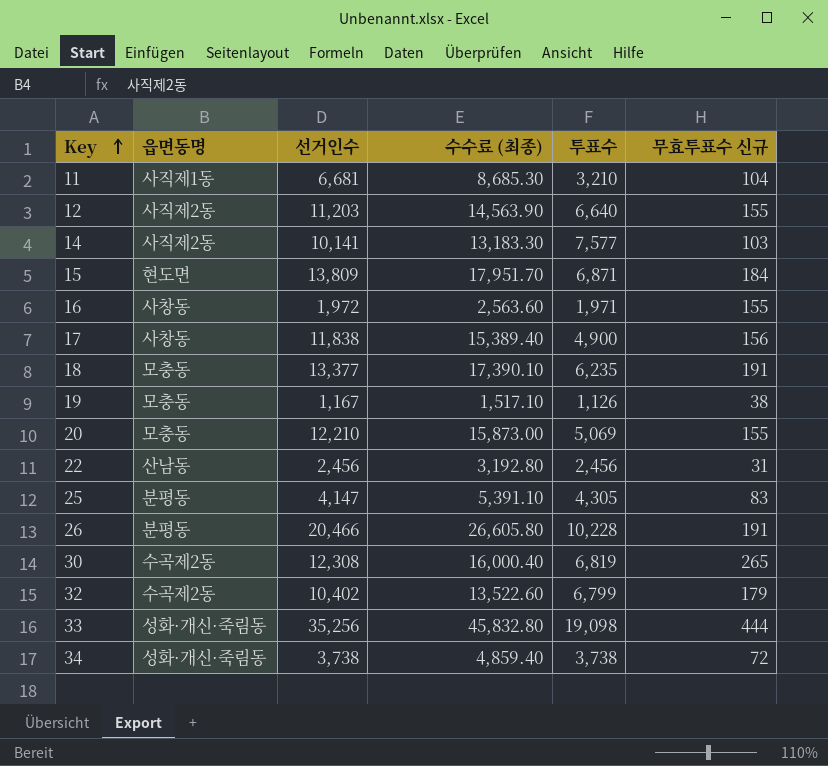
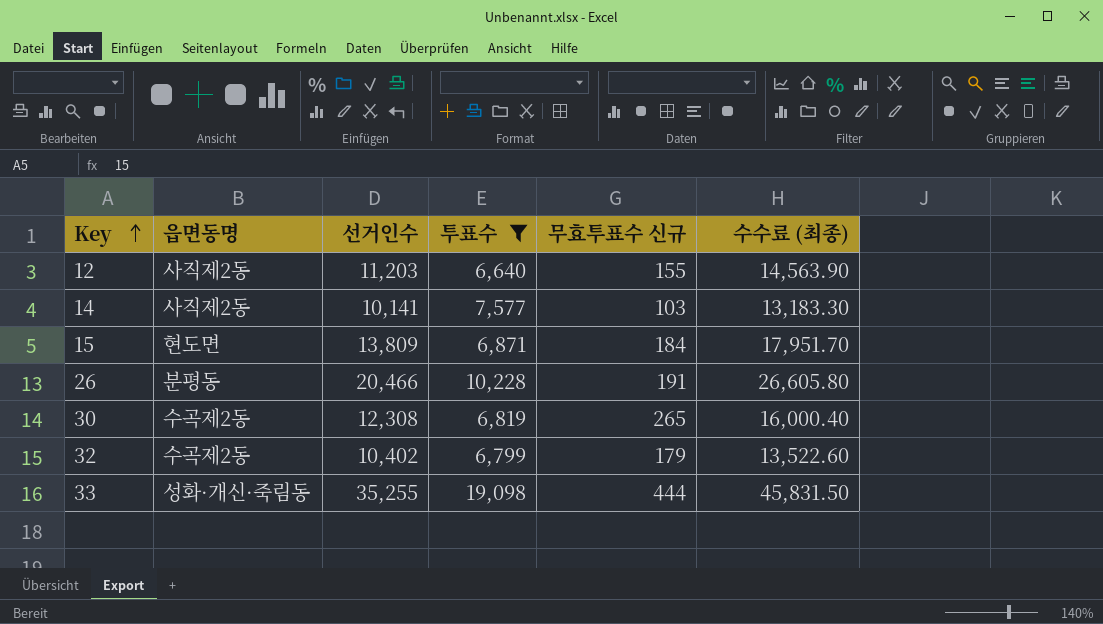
filter: none -> 투표수 >= 6,640
column 수수료 (최종) | position: 4 -> 6
33 | 선거인수: 35,256 -> 35,255
33 | 수수료 (최종): 45,832.80 -> 45,831.50

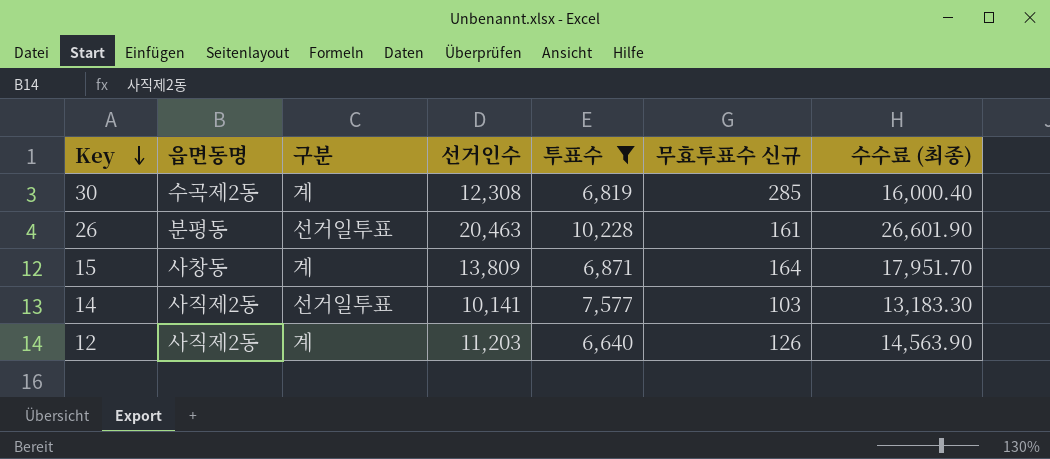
row order: Key ascending -> Key descending
column 구분 | position: none -> 3
row 32: 수곡제2동 | 10,402 | 6,799 | 179 | 13,522.60 -> none
row 33: 성화·개신·죽림동 | 35,255 | 19,098 | 444 | 45,831.50 -> none
30 | 무효투표수 신규: 265 -> 285
26 | 선거인수: 20,466 -> 20,463
26 | 무효투표수 신규: 191 -> 161
26 | 수수료 (최종): 26,605.80 -> 26,601.90
15 | 읍면동명: 현도면 -> 사창동
15 | 무효투표수 신규: 184 -> 164
12 | 무효투표수 신규: 155 -> 126

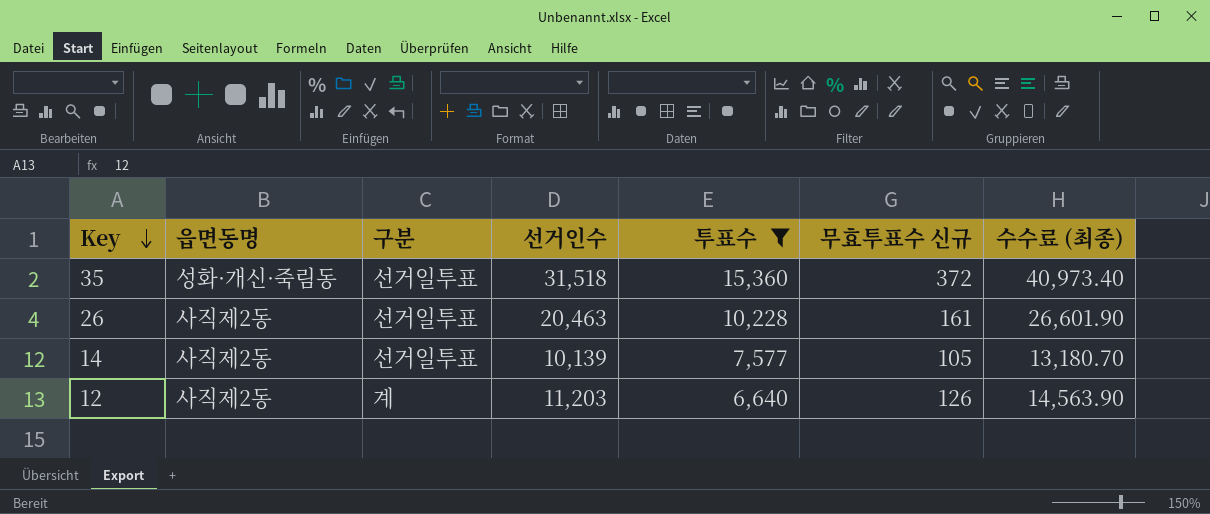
row 30: 수곡제2동 | 계 | 12,308 | 6,819 | 285 | 16,000.40 -> none
row 15: 사창동 | 계 | 13,809 | 6,871 | 164 | 17,951.70 -> none
row 35: none -> 성화·개신·죽림동 | 선거일투표 | 31,518 | 15,360 | 372 | 40,973.40
26 | 읍면동명: 분평동 -> 사직제2동
14 | 선거인수: 10,141 -> 10,139
14 | 무효투표수 신규: 103 -> 105
14 | 수수료 (최종): 13,183.30 -> 13,180.70

